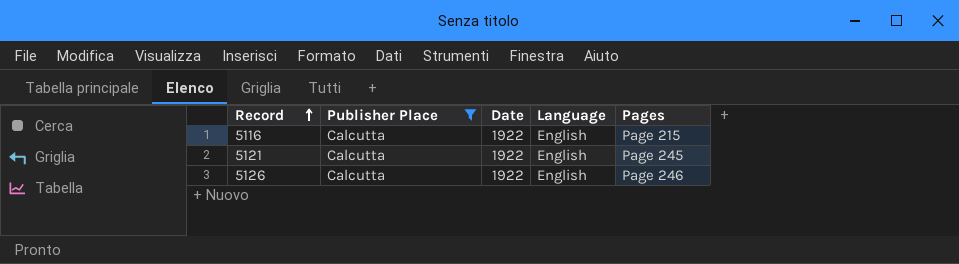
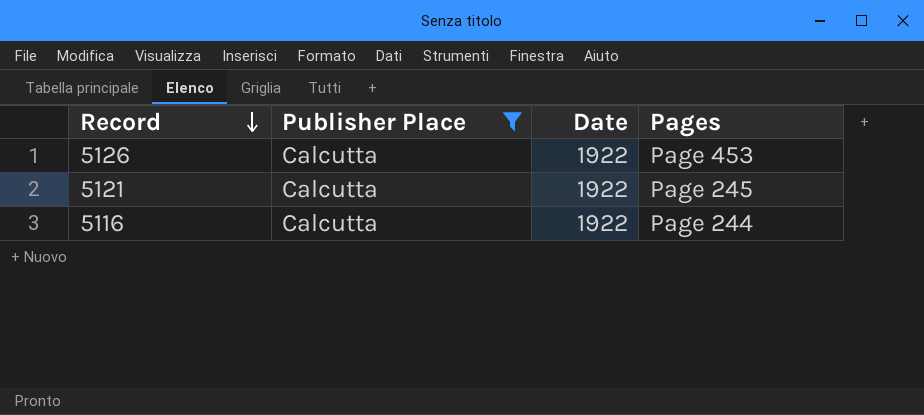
row order: Record ascending -> Record descending
column Language | position: 4 -> none
5126 | Pages: Page 246 -> Page 453
5116 | Pages: Page 215 -> Page 244

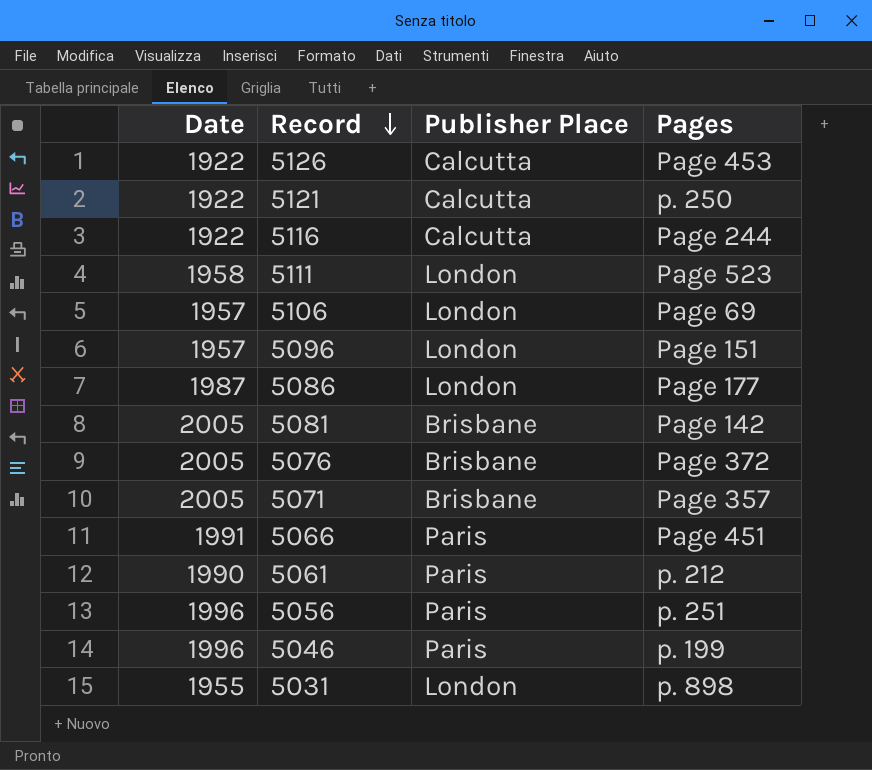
filter: Publisher Place = Calcutta -> none
column Date | position: 3 -> 1
5121 | Pages: Page 245 -> p. 250

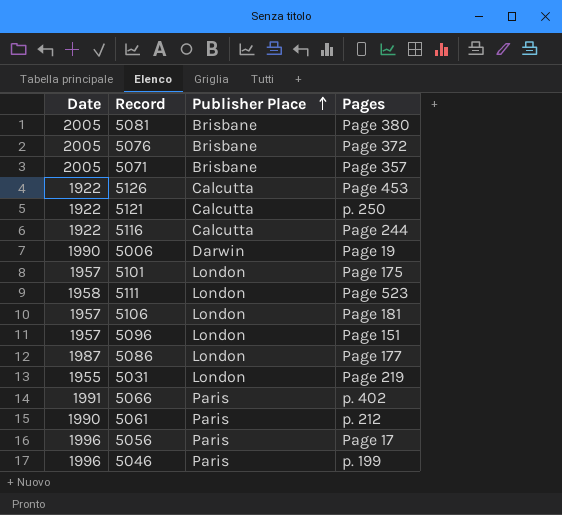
row order: Record descending -> Publisher Place ascending
5081 | Pages: Page 142 -> Page 380
row 5006: none -> 1990 | Darwin | Page 19
row 5101: none -> 1957 | London | Page 175
5106 | Pages: Page 69 -> Page 181
5031 | Pages: p. 898 -> Page 219
5066 | Pages: Page 451 -> p. 402
5056 | Pages: p. 251 -> Page 17

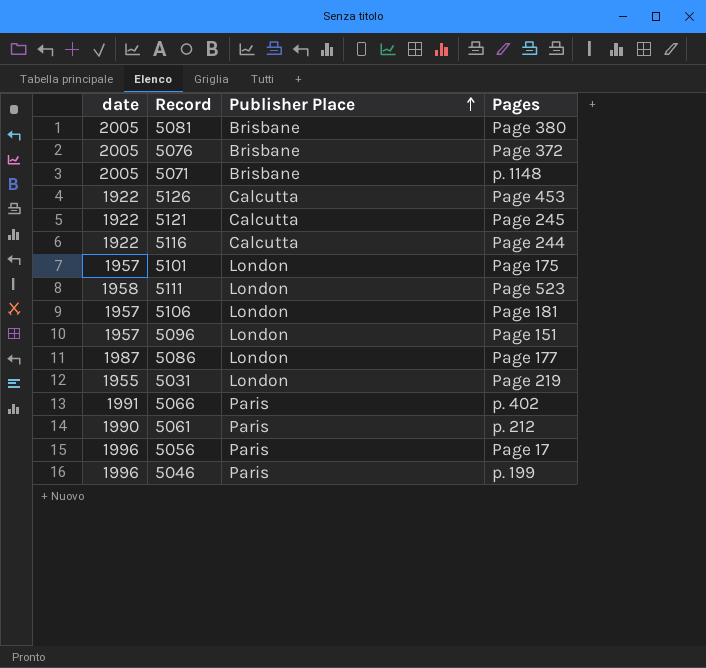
column name: Date -> date
row 5006: 1990 | Darwin | Page 19 -> none
5071 | Pages: Page 357 -> p. 1148
5121 | Pages: p. 250 -> Page 245

